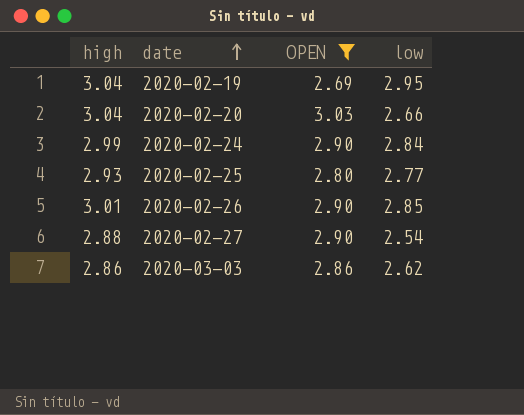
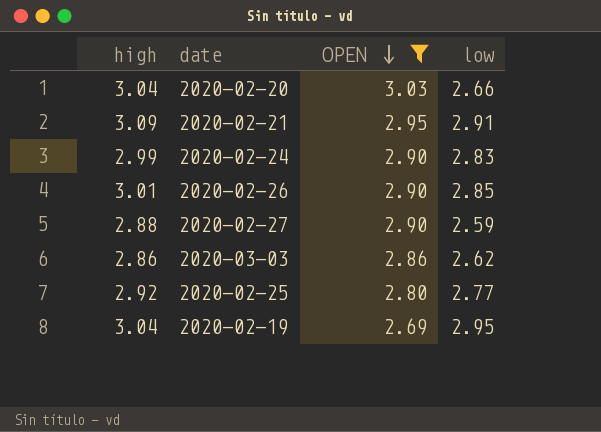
row order: date ascending -> OPEN descending
row 2020-02-21: none -> 3.09 | 2.95 | 2.91
2020-02-24 | low: 2.84 -> 2.83
2020-02-27 | low: 2.54 -> 2.59
2020-02-25 | high: 2.93 -> 2.92

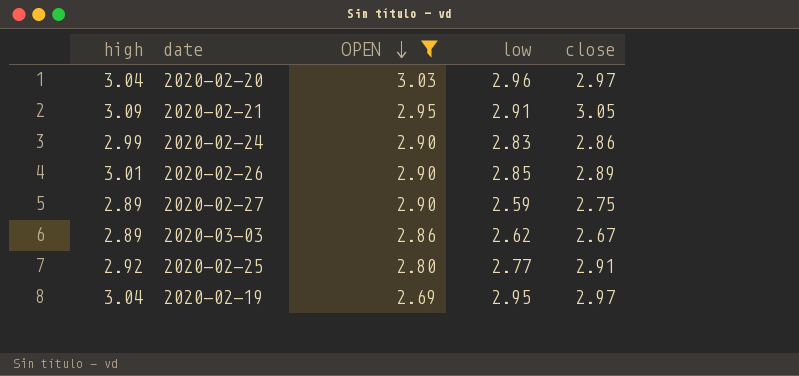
column close | position: none -> 5
2020-02-20 | low: 2.66 -> 2.96
2020-02-27 | high: 2.88 -> 2.89
2020-03-03 | high: 2.86 -> 2.89

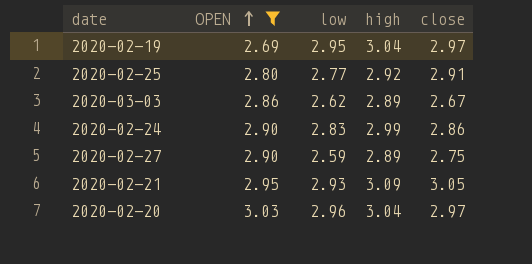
row order: OPEN descending -> OPEN ascending
column high | position: 1 -> 4
row 2020-02-26: 3.01 | 2.90 | 2.85 | 2.89 -> none
2020-02-21 | low: 2.91 -> 2.93

